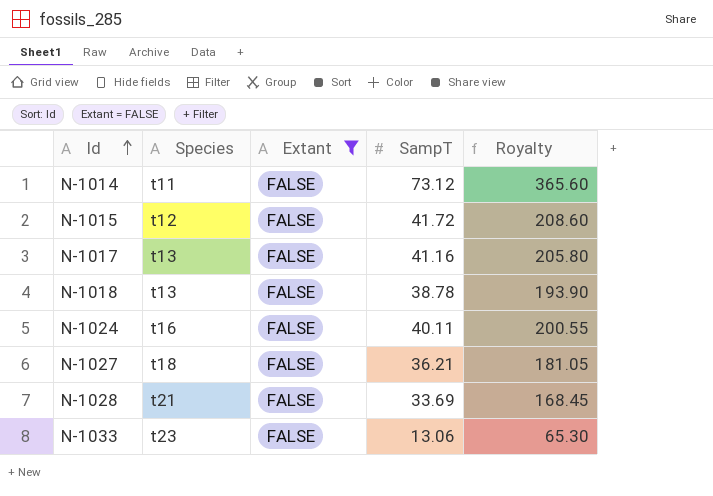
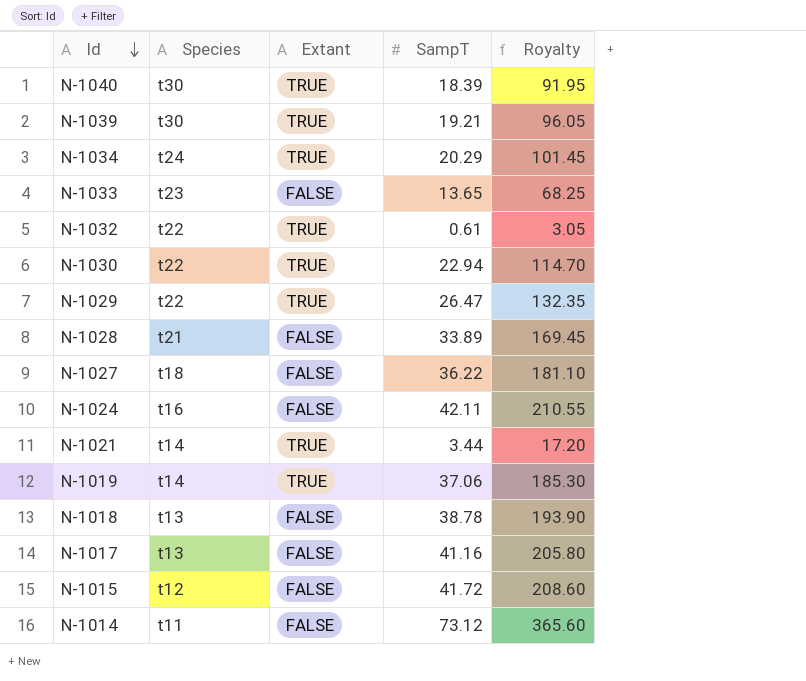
filter: Extant = FALSE -> none
row order: Id ascending -> Id descending
N-1033 | SampT: 13.06 -> 13.65
N-1033 | Royalty: 65.30 -> 68.25
N-1028 | SampT: 33.69 -> 33.89
N-1028 | Royalty: 168.45 -> 169.45
N-1027 | SampT: 36.21 -> 36.22
N-1027 | Royalty: 181.05 -> 181.10
N-1024 | SampT: 40.11 -> 42.11
N-1024 | Royalty: 200.55 -> 210.55

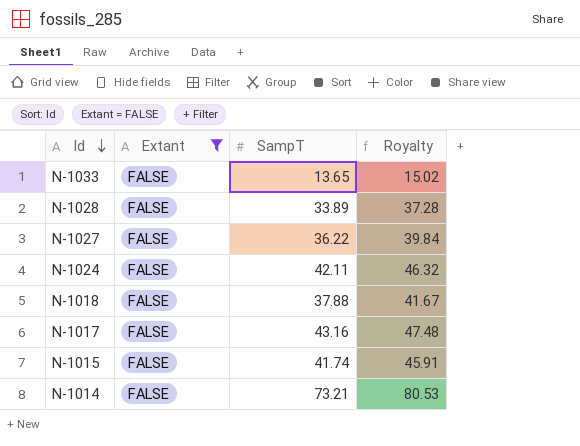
filter: none -> Extant = FALSE
column Species | position: 2 -> none
column Royalty | formula: [SampT] * 5 -> [SampT] * 1.1
N-1018 | SampT: 38.78 -> 37.88
N-1017 | SampT: 41.16 -> 43.16
N-1015 | SampT: 41.72 -> 41.74
N-1014 | SampT: 73.12 -> 73.21

